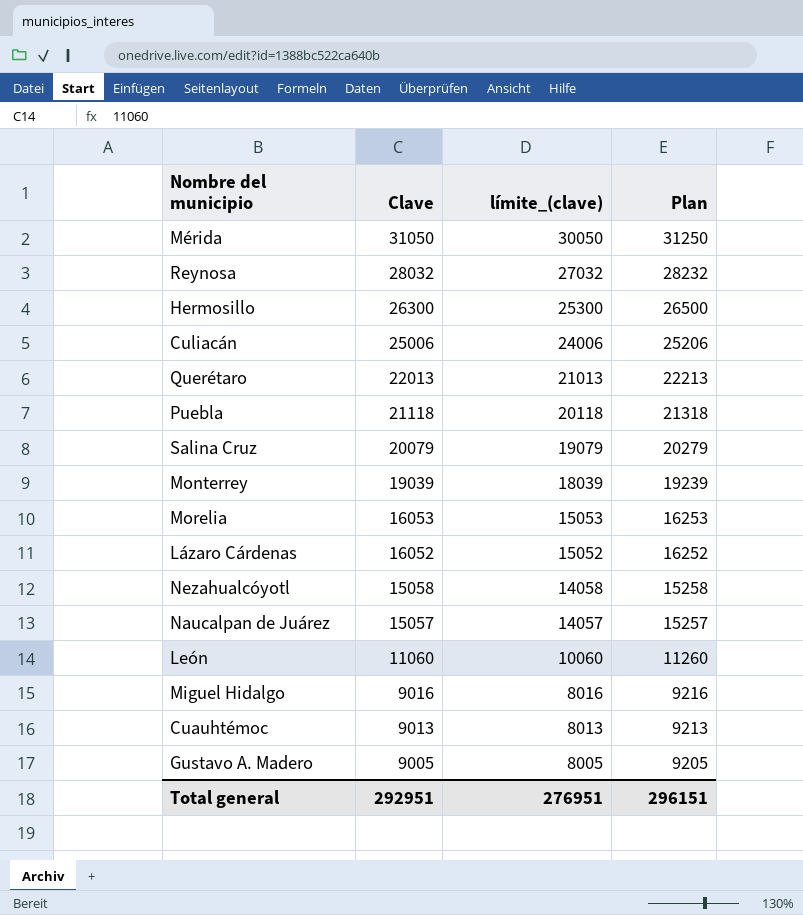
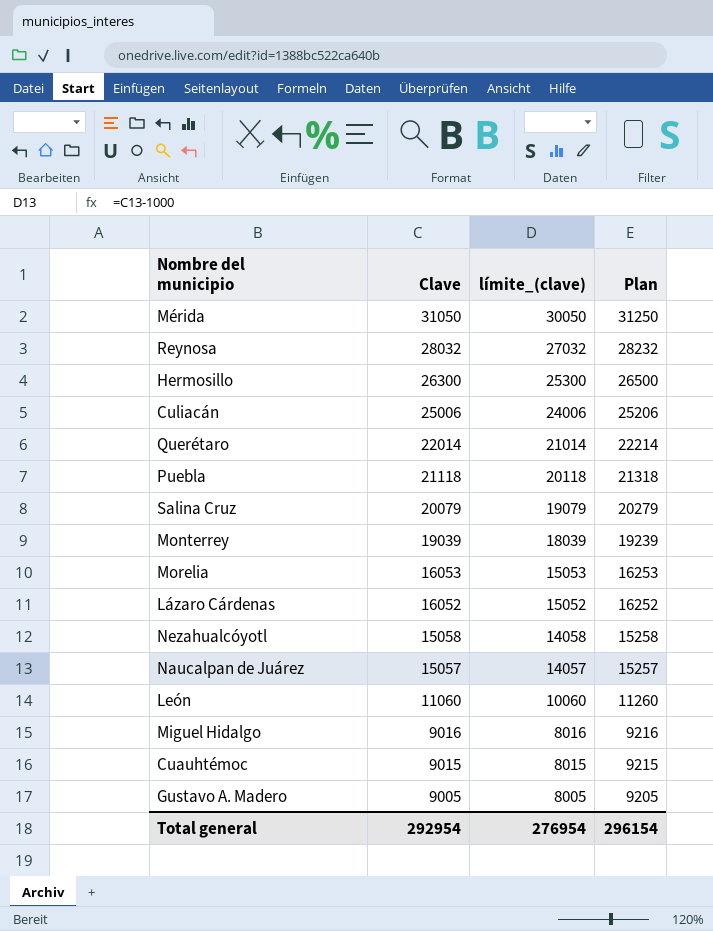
Querétaro | Clave: 22013 -> 22014
Querétaro | límite_(clave): 21013 -> 21014
Querétaro | Plan: 22213 -> 22214
Cuauhtémoc | Clave: 9013 -> 9015
Cuauhtémoc | límite_(clave): 8013 -> 8015
Cuauhtémoc | Plan: 9213 -> 9215
Total general | Clave: 292951 -> 292954
Total general | límite_(clave): 276951 -> 276954
Total general | Plan: 296151 -> 296154

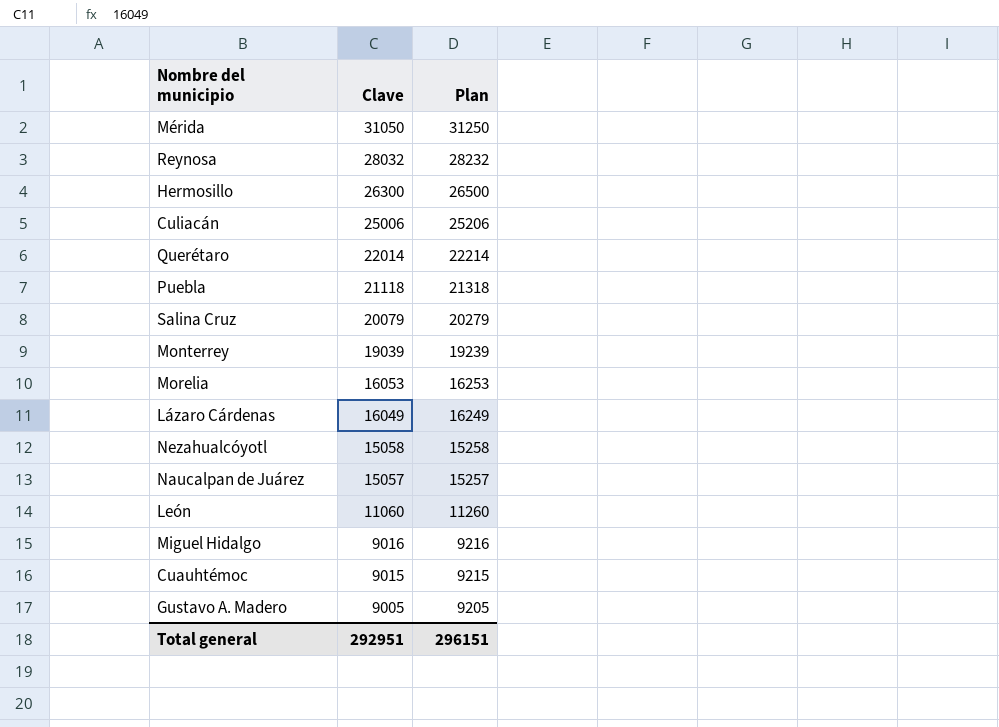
column límite_(clave) | formula: [Clave] - 1000 -> none
Lázaro Cárdenas | Clave: 16052 -> 16049
Lázaro Cárdenas | Plan: 16252 -> 16249
Total general | Clave: 292954 -> 292951
Total general | Plan: 296154 -> 296151

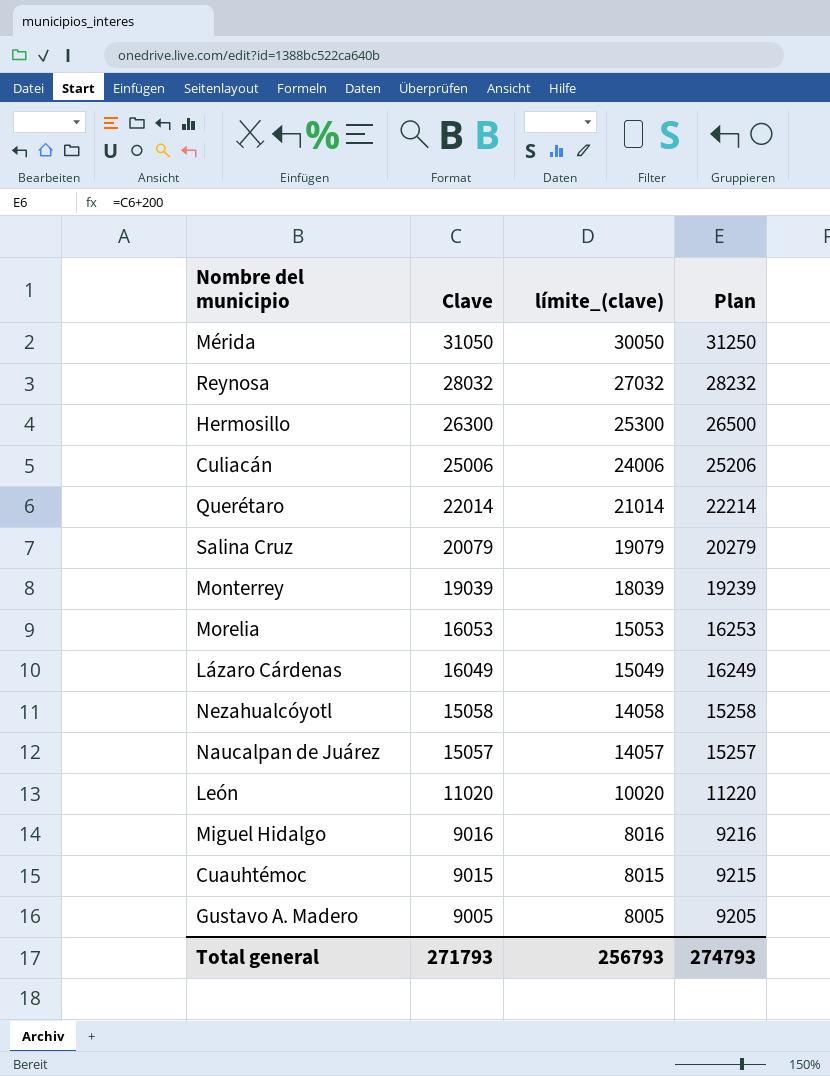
column límite_(clave) | formula: none -> [Clave] - 1000
row Puebla: 21118 | 21318 -> none
León | Clave: 11060 -> 11020
León | Plan: 11260 -> 11220
Total general | Clave: 292951 -> 271793
Total general | Plan: 296151 -> 274793

